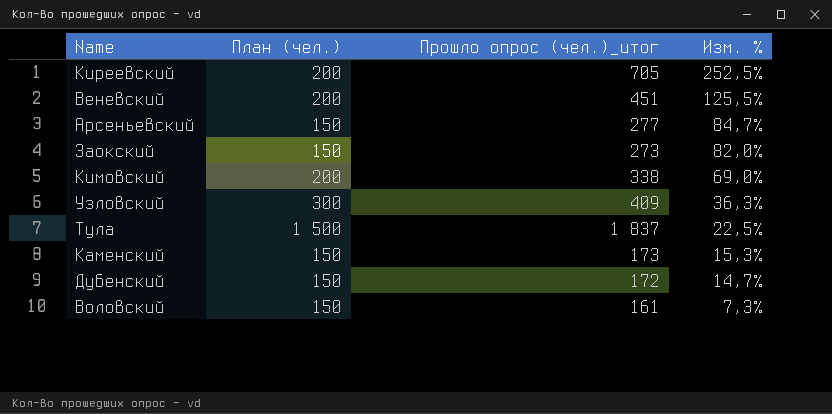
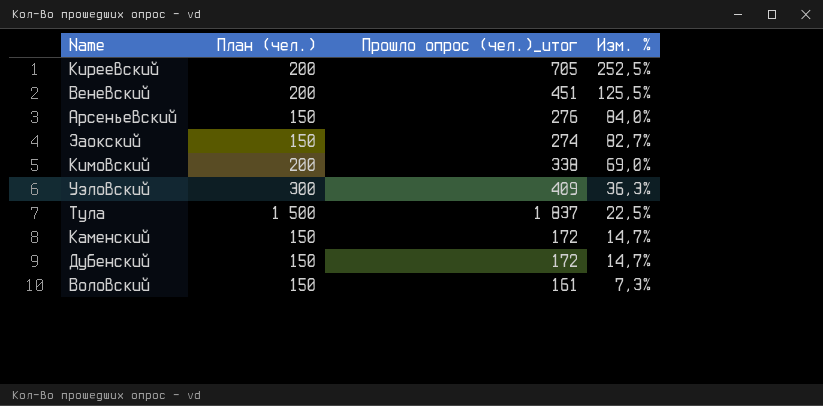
Арсеньевский | Прошло опрос (чел.)_итог: 277 -> 276
Арсеньевский | Изм. %: 84,7% -> 84,0%
Заокский | Прошло опрос (чел.)_итог: 273 -> 274
Заокский | Изм. %: 82,0% -> 82,7%
Каменский | Прошло опрос (чел.)_итог: 173 -> 172
Каменский | Изм. %: 15,3% -> 14,7%

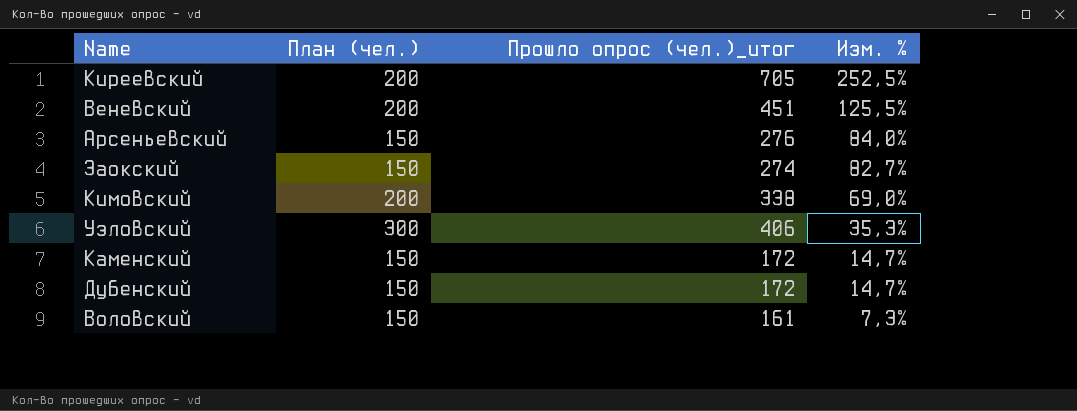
row Тула: 1 500 | 1 837 | 22,5% -> none
Узловский | Прошло опрос (чел.)_итог: 409 -> 406
Узловский | Изм. %: 36,3% -> 35,3%

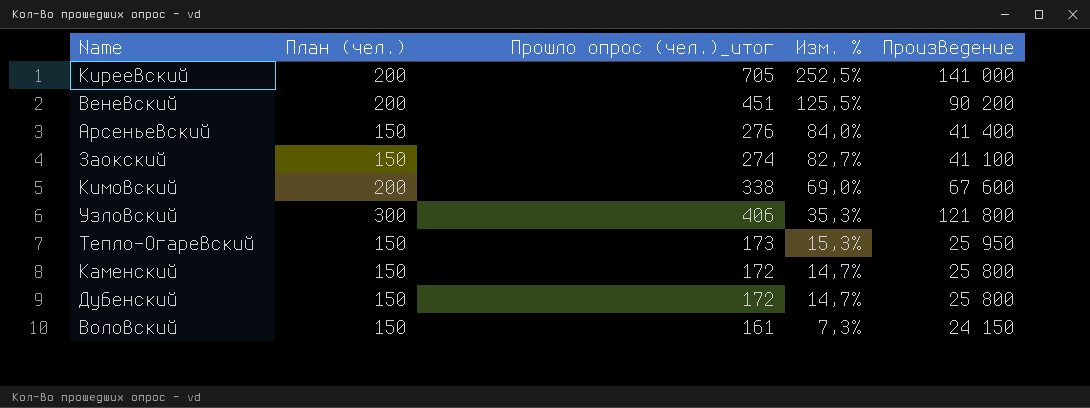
column Произведение | formula: none -> [План (чел.)] * [Прошло опрос (чел.)_итог]
row Тепло-Огаревский: none -> 150 | 173 | 15,3% | 25 950

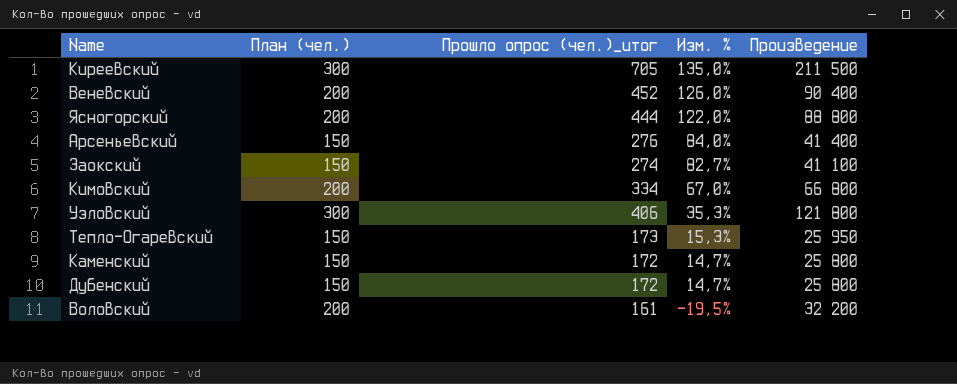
Киреевский | План (чел.): 200 -> 300
Киреевский | Изм. %: 252,5% -> 135,0%
Киреевский | Произведение: 141 000 -> 211 500
Веневский | Прошло опрос (чел.)_итог: 451 -> 452
Веневский | Изм. %: 125,5% -> 126,0%
Веневский | Произведение: 90 200 -> 90 400
row Ясногорский: none -> 200 | 444 | 122,0% | 88 800
Кимовский | Прошло опрос (чел.)_итог: 338 -> 334
Кимовский | Изм. %: 69,0% -> 67,0%
Кимовский | Произведение: 67 600 -> 66 800
Воловский | План (чел.): 150 -> 200
Воловский | Изм. %: 7,3% -> -19,5%
Воловский | Произведение: 24 150 -> 32 200

